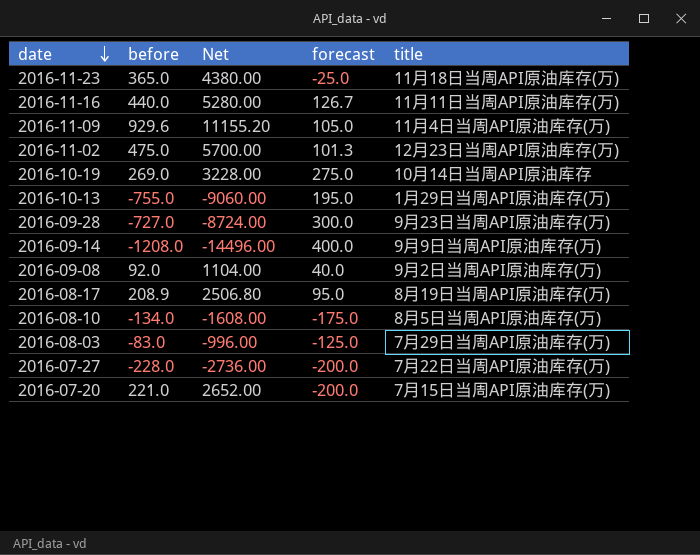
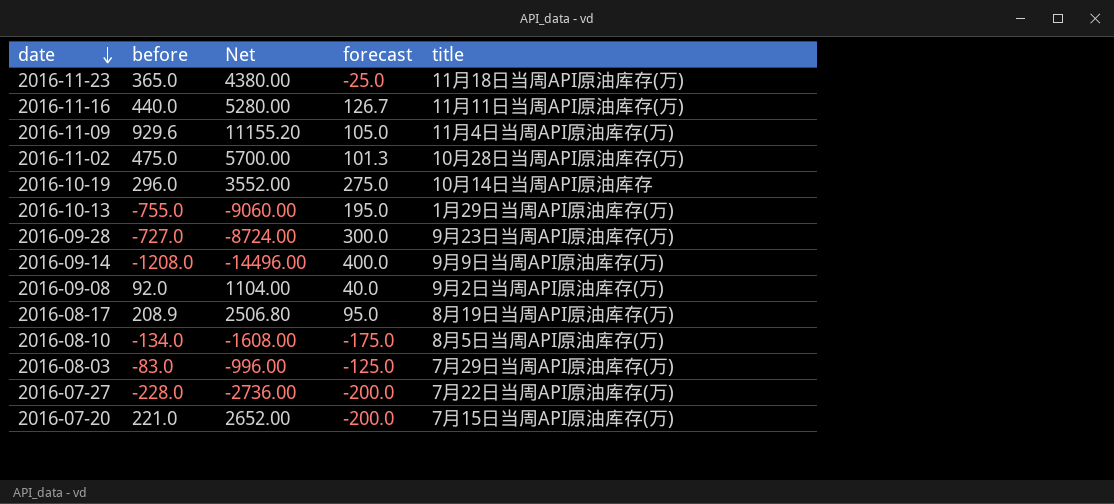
2016-11-02 | title: 12月23日当周API原油库存(万) -> 10月28日当周API原油库存(万)
2016-10-19 | before: 269.0 -> 296.0
2016-10-19 | Net: 3228.00 -> 3552.00

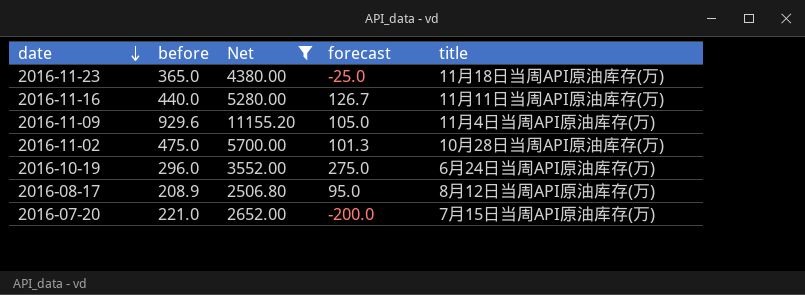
filter: none -> Net >= 2506.80
2016-10-19 | title: 10月14日当周API原油库存 -> 6月24日当周API原油库存(万)
2016-08-17 | title: 8月19日当周API原油库存(万) -> 8月12日当周API原油库存(万)

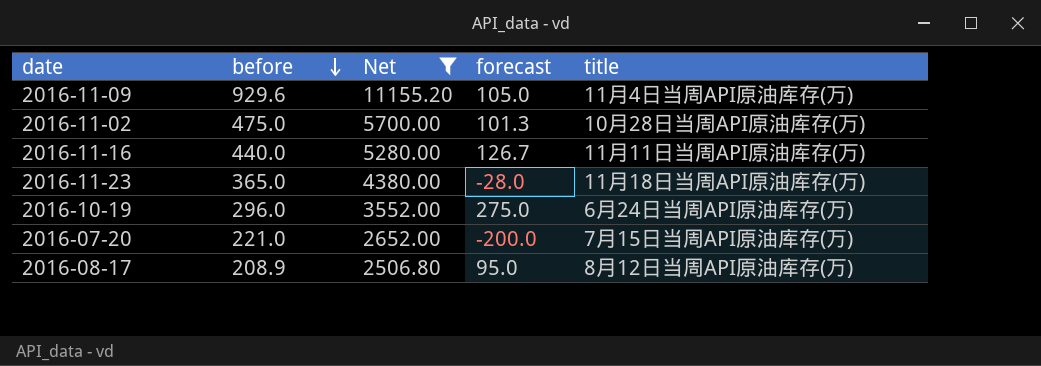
row order: date descending -> before descending
2016-11-23 | forecast: -25.0 -> -28.0

